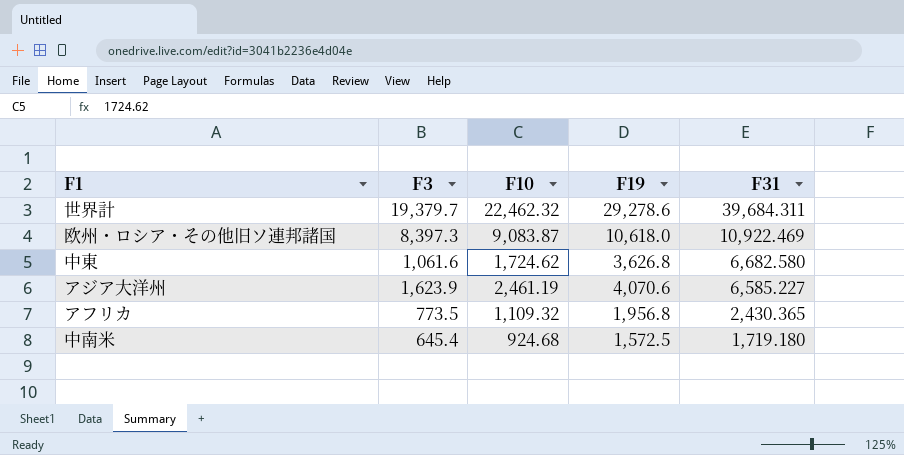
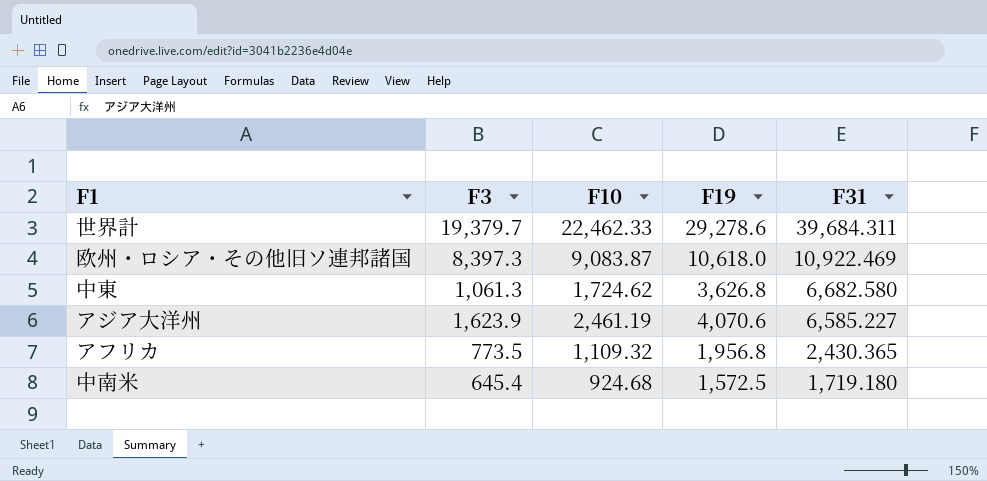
世界計 | F10: 22,462.32 -> 22,462.33
中東 | F3: 1,061.6 -> 1,061.3

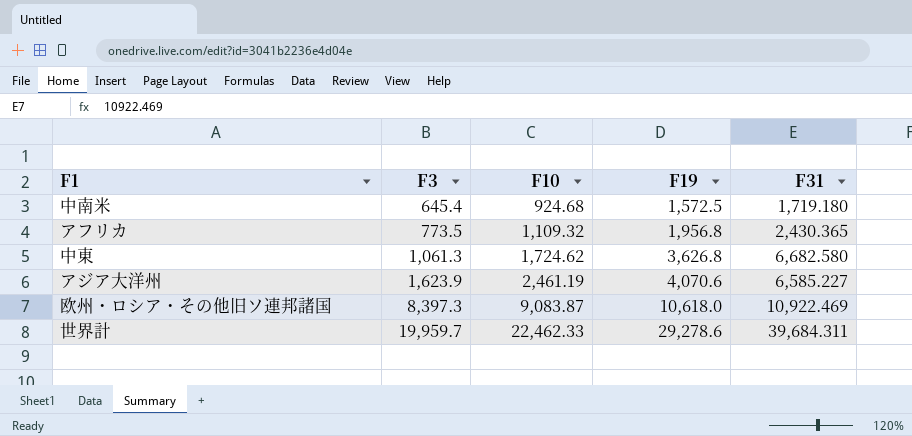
row order: F31 descending -> F3 ascending
世界計 | F3: 19,379.7 -> 19,959.7

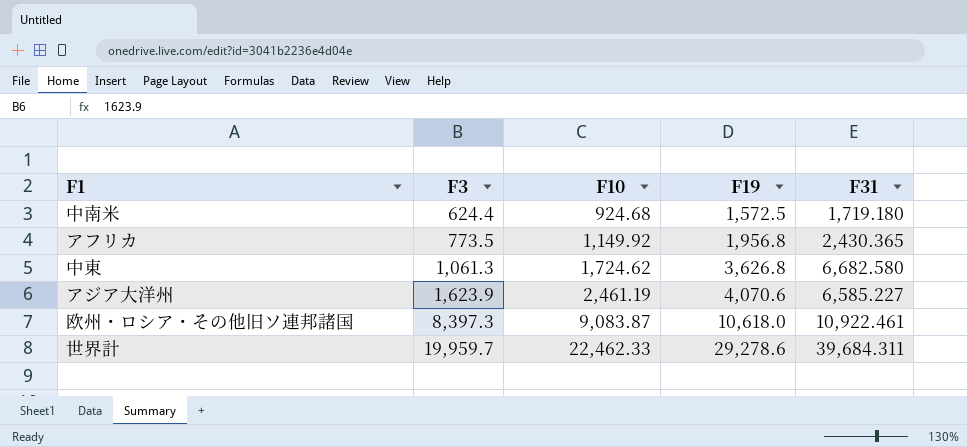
中南米 | F3: 645.4 -> 624.4
アフリカ | F10: 1,109.32 -> 1,149.92
欧州・ロシア・その他旧ソ連邦諸国 | F31: 10,922.469 -> 10,922.461

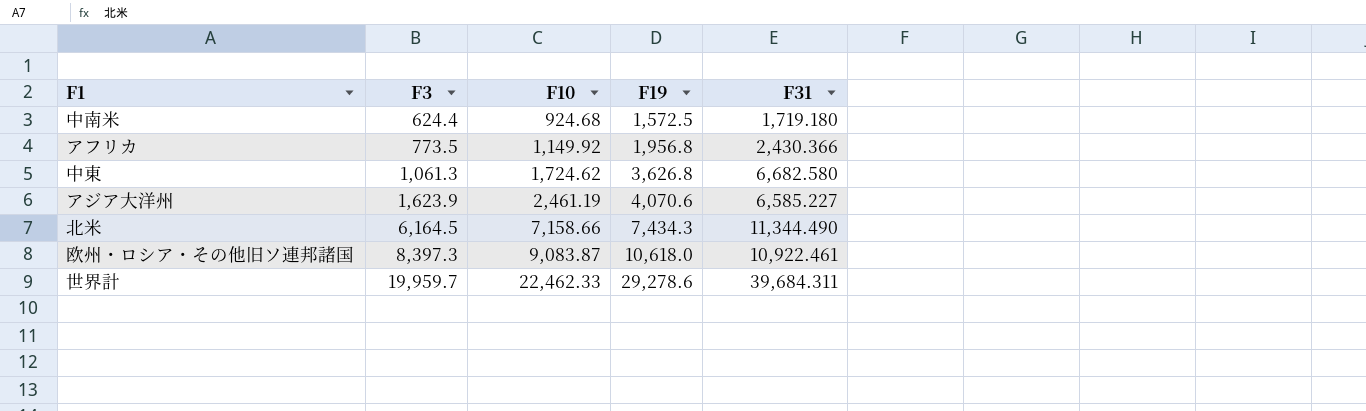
アフリカ | F31: 2,430.365 -> 2,430.366
row 北米: none -> 6,164.5 | 7,158.66 | 7,434.3 | 11,344.490

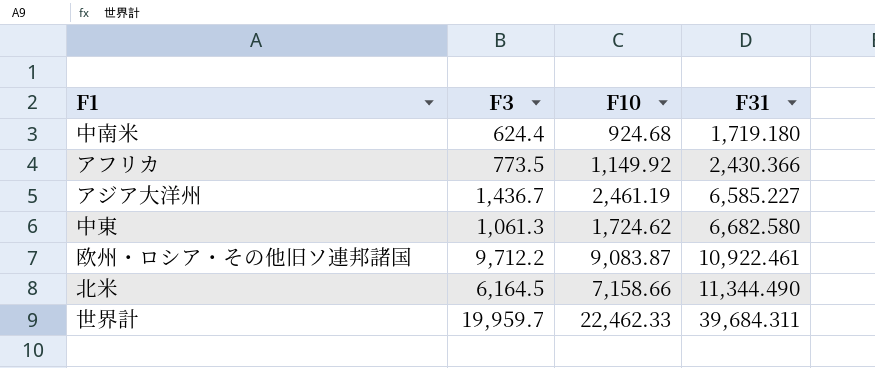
row order: F3 ascending -> F31 ascending
column F19 | position: 4 -> none
アジア大洋州 | F3: 1,623.9 -> 1,436.7
欧州・ロシア・その他旧ソ連邦諸国 | F3: 8,397.3 -> 9,712.2

